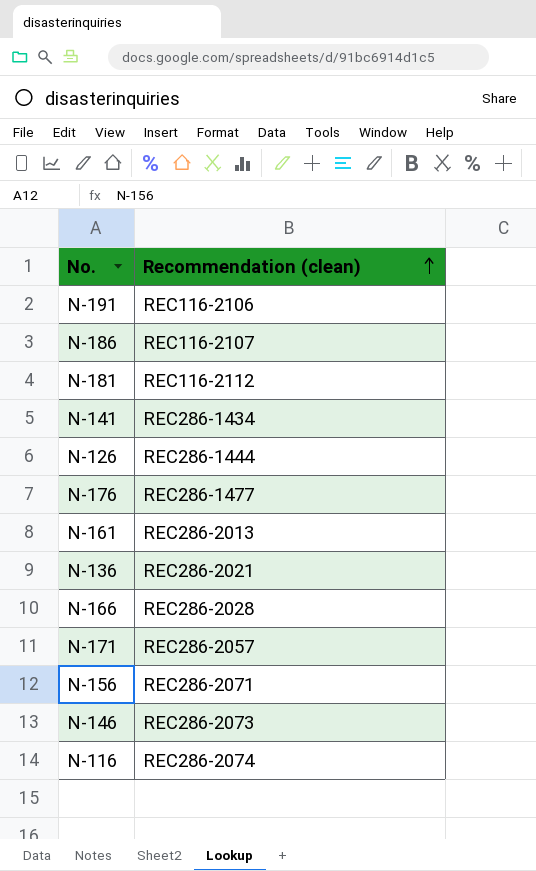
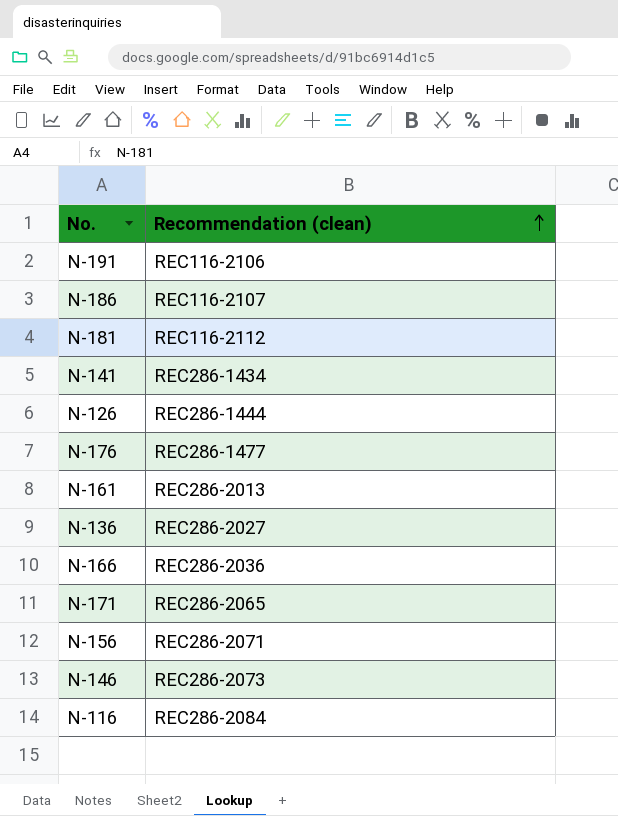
N-136 | Recommendation (clean): REC286-2021 -> REC286-2027
N-166 | Recommendation (clean): REC286-2028 -> REC286-2036
N-171 | Recommendation (clean): REC286-2057 -> REC286-2065
N-116 | Recommendation (clean): REC286-2074 -> REC286-2084

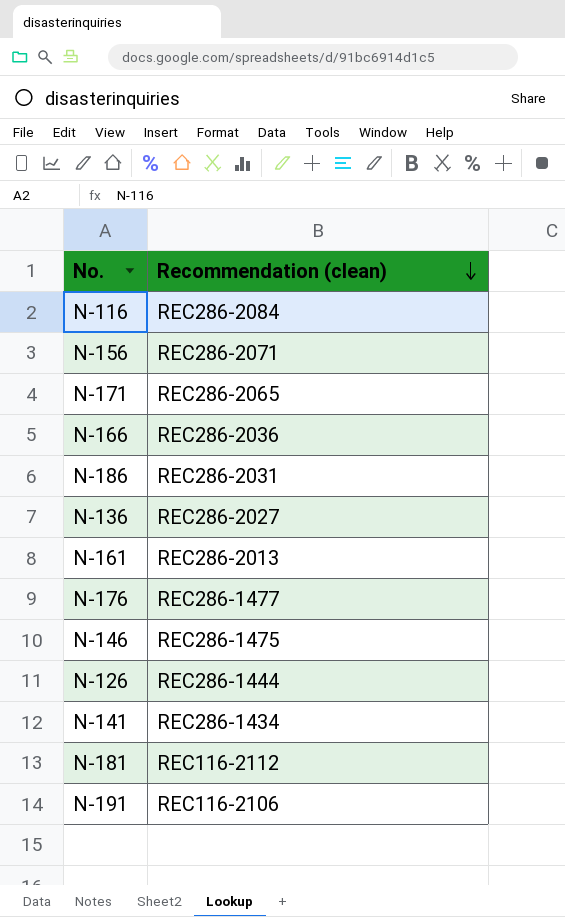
row order: Recommendation (clean) ascending -> Recommendation (clean) descending
N-186 | Recommendation (clean): REC116-2107 -> REC286-2031
N-146 | Recommendation (clean): REC286-2073 -> REC286-1475

